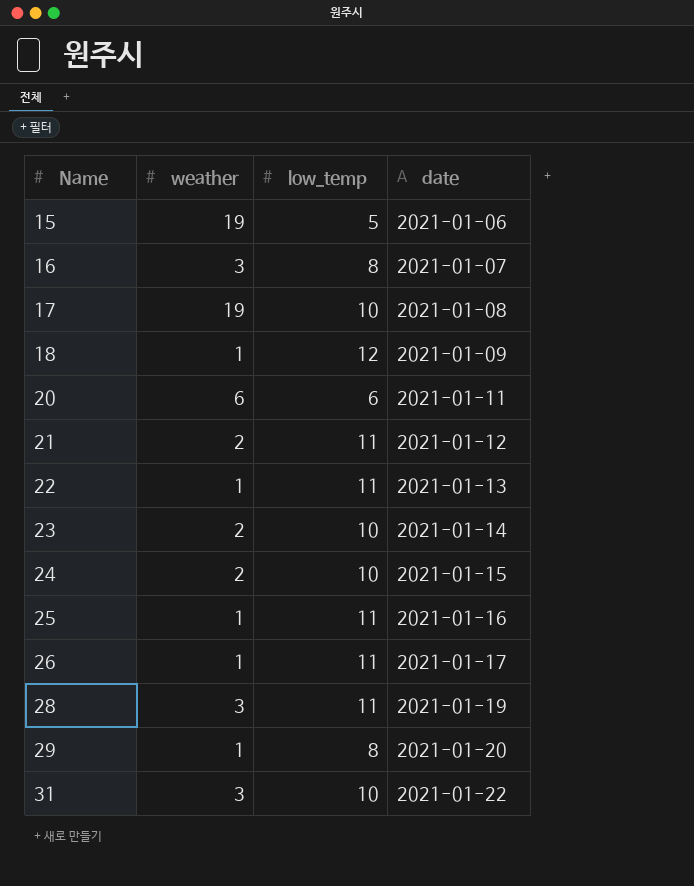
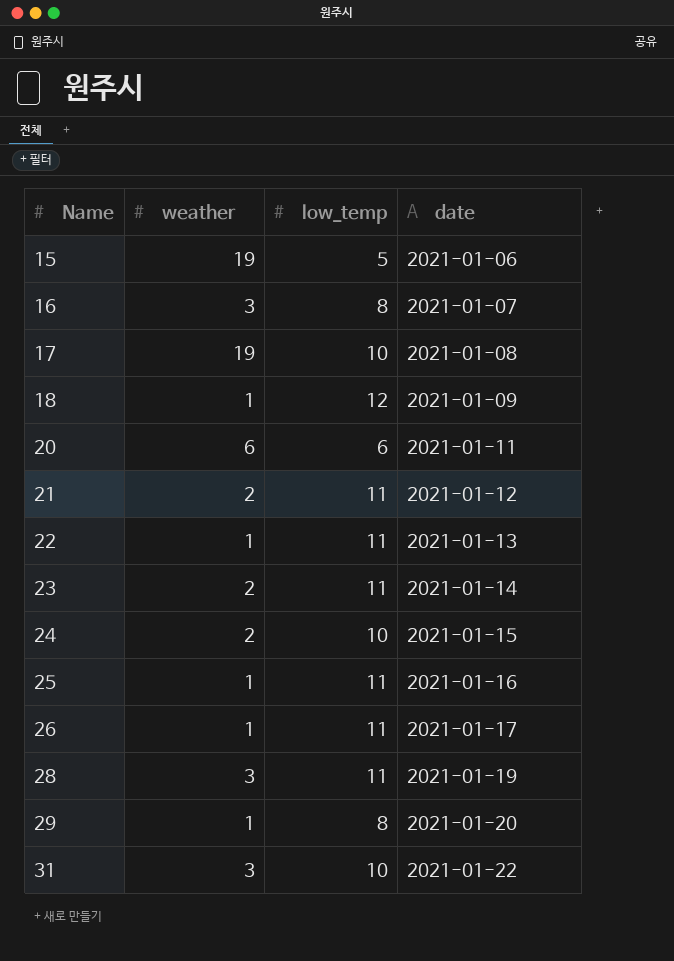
23 | low_temp: 10 -> 11

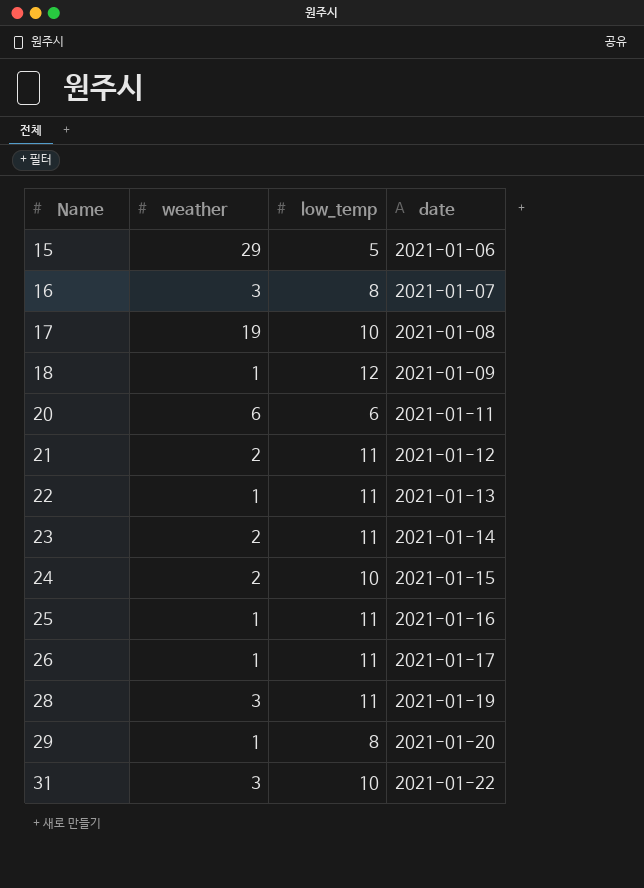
15 | weather: 19 -> 29

